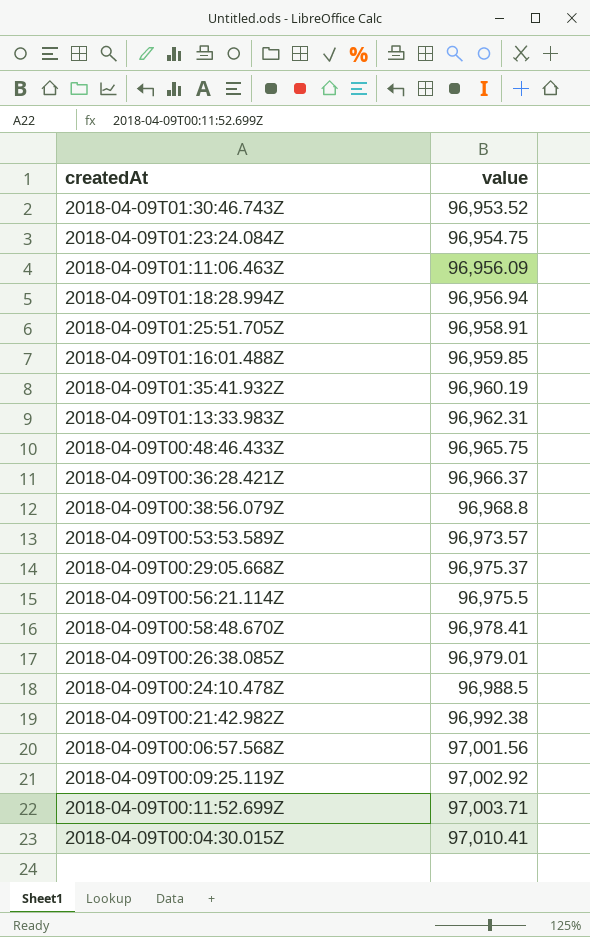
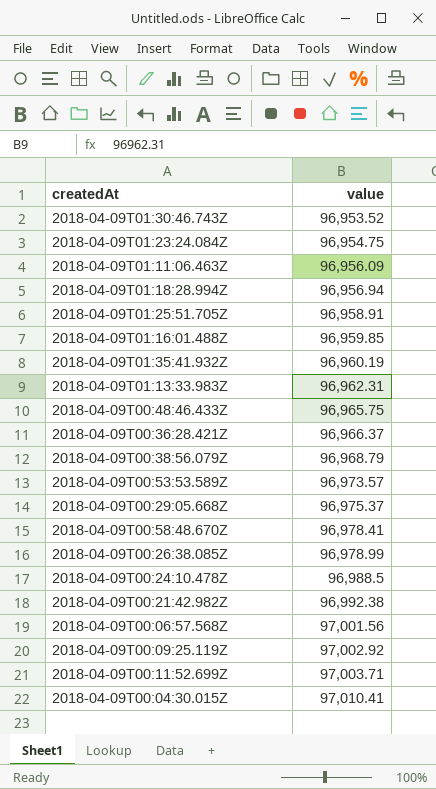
row 2018-04-09T00:56:21.114Z: 96,975.5 -> none
2018-04-09T00:38:56.079Z | value: 96,968.8 -> 96,968.79
2018-04-09T00:26:38.085Z | value: 96,979.01 -> 96,978.99

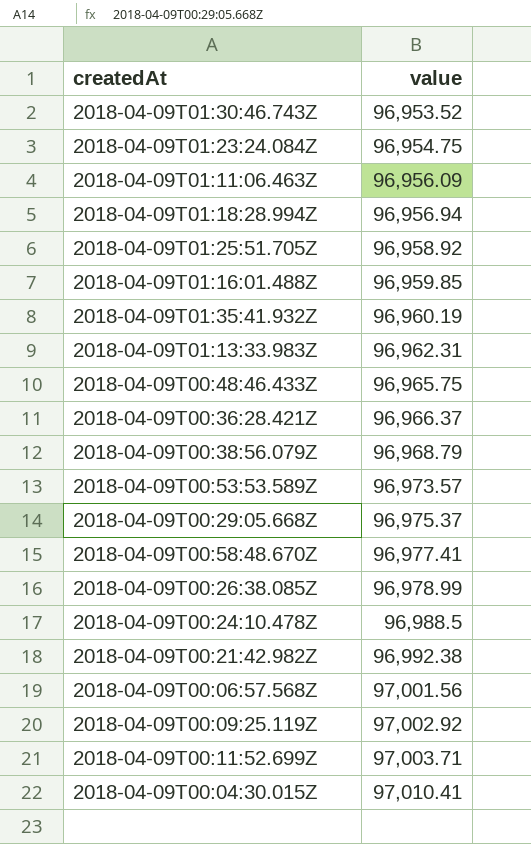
2018-04-09T01:25:51.705Z | value: 96,958.91 -> 96,958.92
2018-04-09T00:58:48.670Z | value: 96,978.41 -> 96,977.41

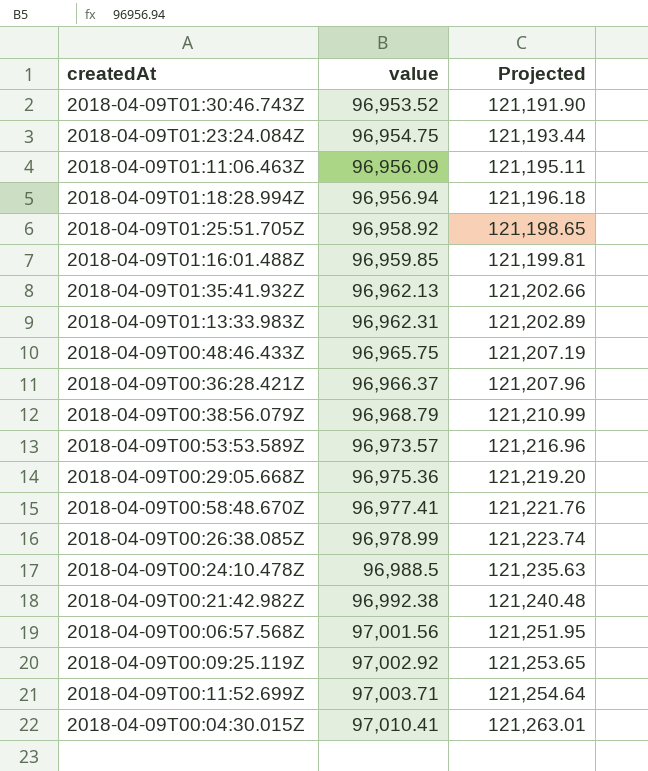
column Projected | formula: none -> [value] * 1.25
2018-04-09T01:35:41.932Z | value: 96,960.19 -> 96,962.13
2018-04-09T00:29:05.668Z | value: 96,975.37 -> 96,975.36

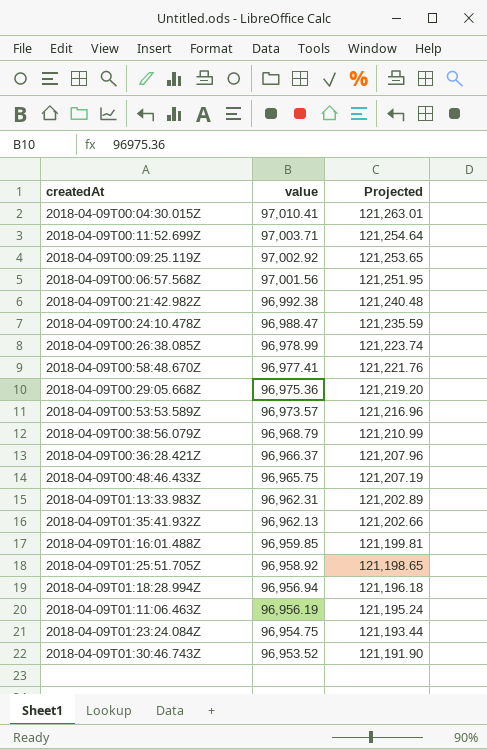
row order: value ascending -> value descending
2018-04-09T00:24:10.478Z | value: 96,988.5 -> 96,988.47
2018-04-09T00:24:10.478Z | Projected: 121,235.63 -> 121,235.59
2018-04-09T01:11:06.463Z | value: 96,956.09 -> 96,956.19
2018-04-09T01:11:06.463Z | Projected: 121,195.11 -> 121,195.24

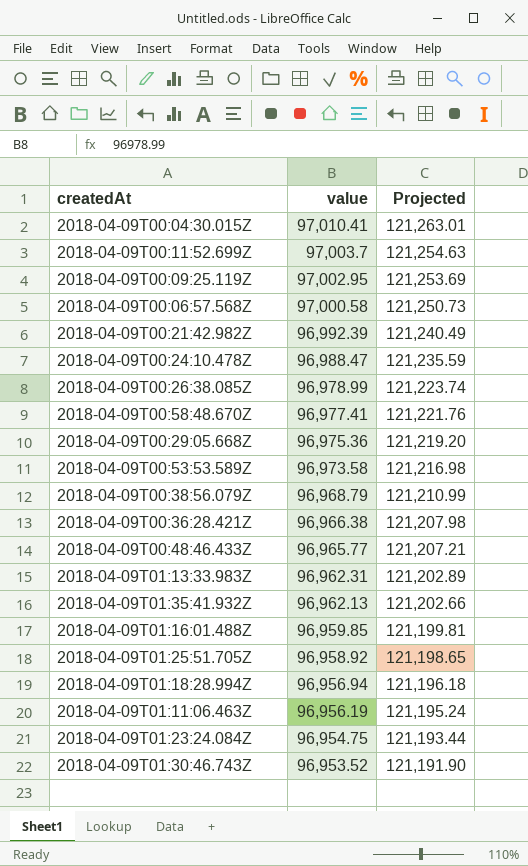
2018-04-09T00:11:52.699Z | value: 97,003.71 -> 97,003.7
2018-04-09T00:11:52.699Z | Projected: 121,254.64 -> 121,254.63
2018-04-09T00:09:25.119Z | value: 97,002.92 -> 97,002.95
2018-04-09T00:09:25.119Z | Projected: 121,253.65 -> 121,253.69
2018-04-09T00:06:57.568Z | value: 97,001.56 -> 97,000.58
2018-04-09T00:06:57.568Z | Projected: 121,251.95 -> 121,250.73
2018-04-09T00:21:42.982Z | value: 96,992.38 -> 96,992.39
2018-04-09T00:21:42.982Z | Projected: 121,240.48 -> 121,240.49
2018-04-09T00:53:53.589Z | value: 96,973.57 -> 96,973.58
2018-04-09T00:53:53.589Z | Projected: 121,216.96 -> 121,216.98
2018-04-09T00:36:28.421Z | value: 96,966.37 -> 96,966.38
2018-04-09T00:36:28.421Z | Projected: 121,207.96 -> 121,207.98
2018-04-09T00:48:46.433Z | value: 96,965.75 -> 96,965.77
2018-04-09T00:48:46.433Z | Projected: 121,207.19 -> 121,207.21

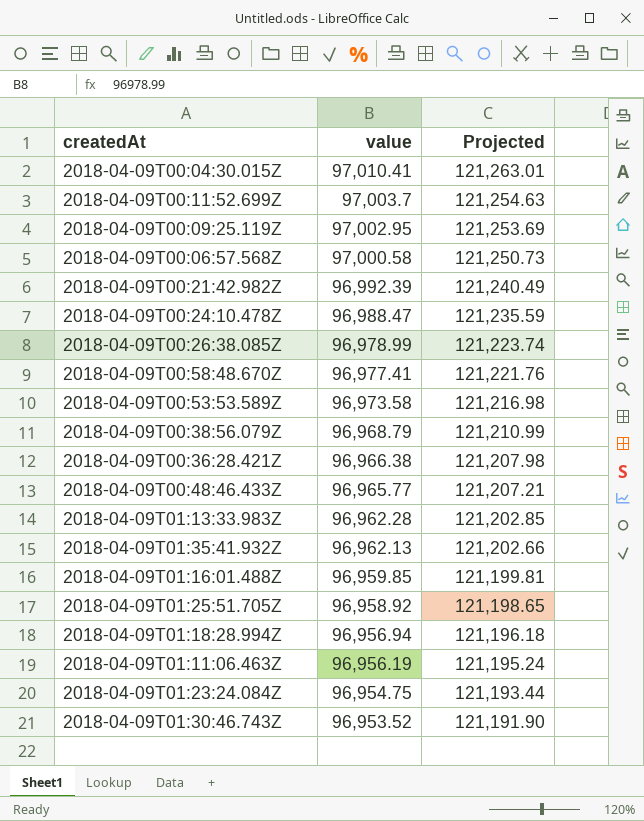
row 2018-04-09T00:29:05.668Z: 96,975.36 | 121,219.20 -> none
2018-04-09T01:13:33.983Z | value: 96,962.31 -> 96,962.28
2018-04-09T01:13:33.983Z | Projected: 121,202.89 -> 121,202.85

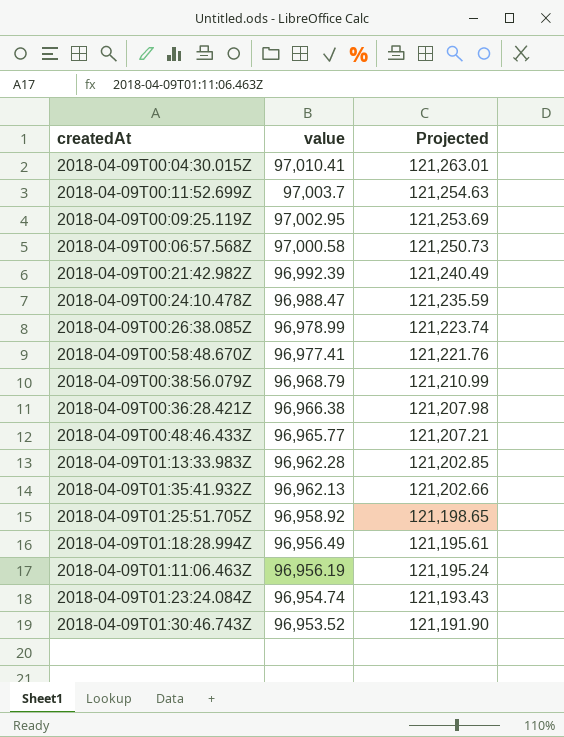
row 2018-04-09T00:53:53.589Z: 96,973.58 | 121,216.98 -> none
row 2018-04-09T01:16:01.488Z: 96,959.85 | 121,199.81 -> none
2018-04-09T01:18:28.994Z | value: 96,956.94 -> 96,956.49
2018-04-09T01:18:28.994Z | Projected: 121,196.18 -> 121,195.61
2018-04-09T01:23:24.084Z | value: 96,954.75 -> 96,954.74
2018-04-09T01:23:24.084Z | Projected: 121,193.44 -> 121,193.43

